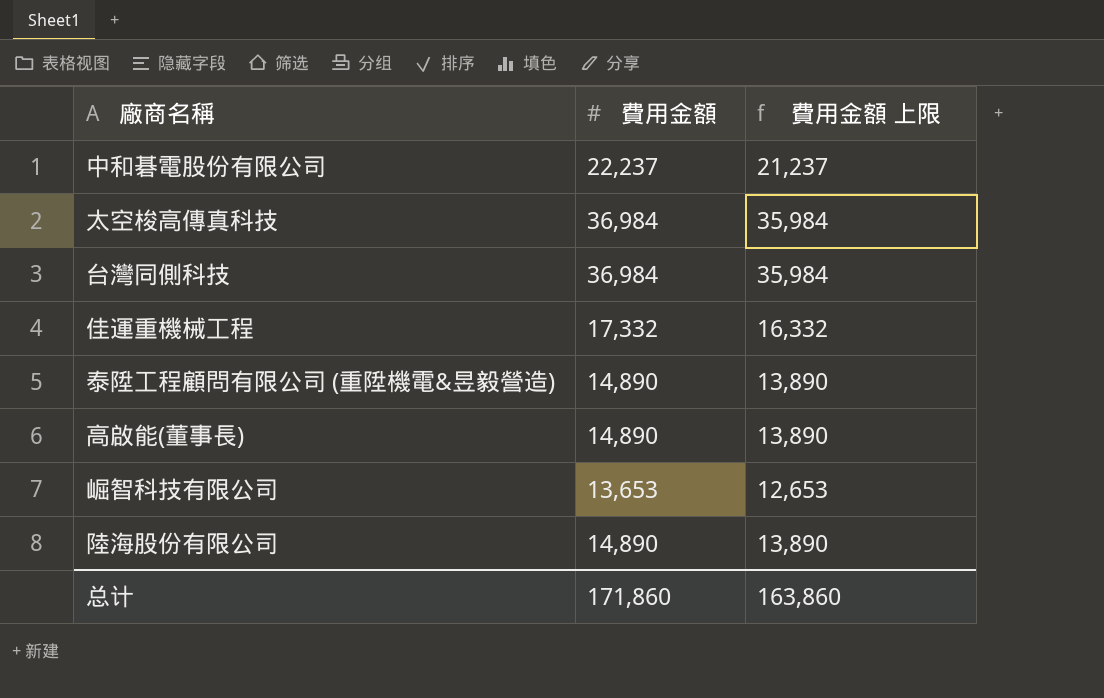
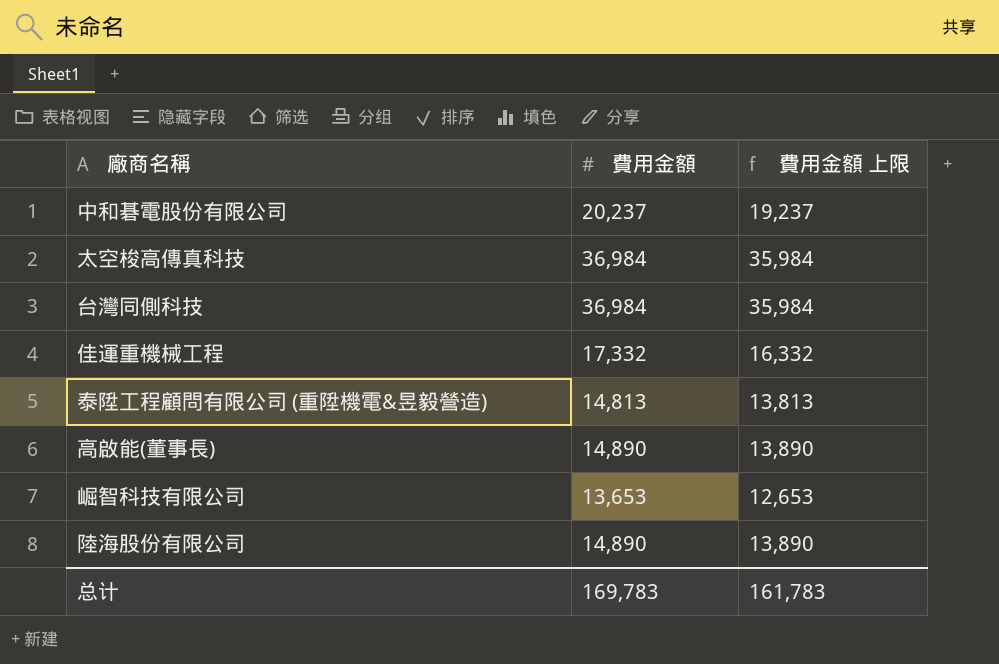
中和碁電股份有限公司 | 費用金額: 22,237 -> 20,237
中和碁電股份有限公司 | 費用金額 上限: 21,237 -> 19,237
泰陞工程顧問有限公司 (重陞機電&昱毅營造) | 費用金額: 14,890 -> 14,813
泰陞工程顧問有限公司 (重陞機電&昱毅營造) | 費用金額 上限: 13,890 -> 13,813
总计 | 費用金額: 171,860 -> 169,783
总计 | 費用金額 上限: 163,860 -> 161,783

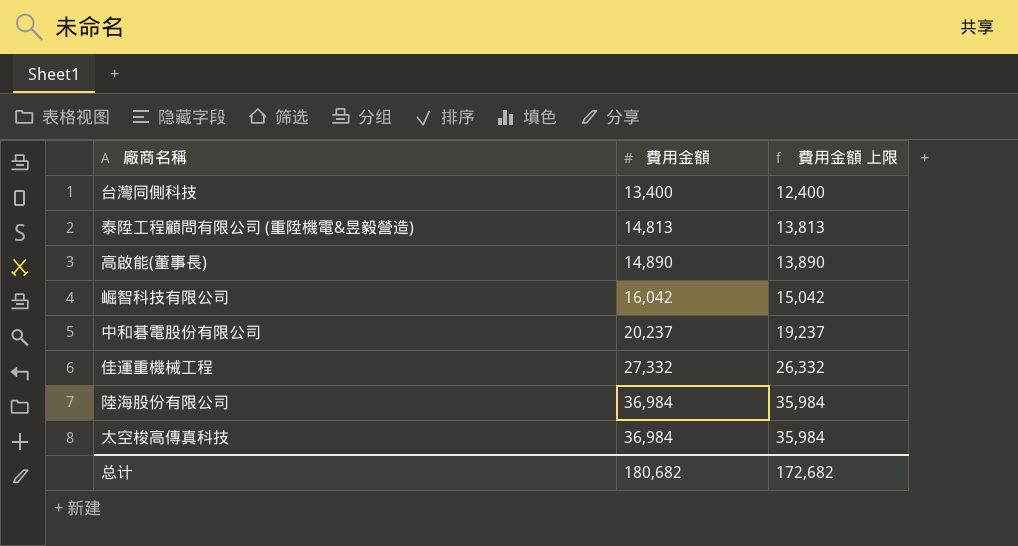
row order: none -> 費用金額 ascending
台灣同側科技 | 費用金額: 36,984 -> 13,400
台灣同側科技 | 費用金額 上限: 35,984 -> 12,400
崛智科技有限公司 | 費用金額: 13,653 -> 16,042
崛智科技有限公司 | 費用金額 上限: 12,653 -> 15,042
佳運重機械工程 | 費用金額: 17,332 -> 27,332
佳運重機械工程 | 費用金額 上限: 16,332 -> 26,332
陸海股份有限公司 | 費用金額: 14,890 -> 36,984
陸海股份有限公司 | 費用金額 上限: 13,890 -> 35,984
总计 | 費用金額: 169,783 -> 180,682
总计 | 費用金額 上限: 161,783 -> 172,682

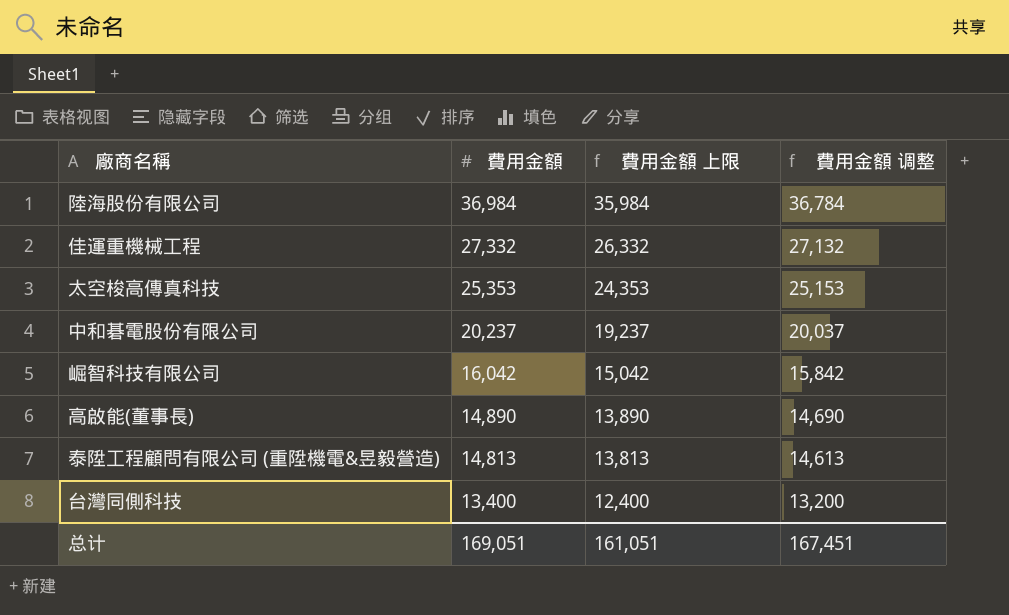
row order: 費用金額 ascending -> 費用金額 descending
column 費用金額 调整 | formula: none -> [費用金額] - 200
太空梭高傳真科技 | 費用金額: 36,984 -> 25,353
太空梭高傳真科技 | 費用金額 上限: 35,984 -> 24,353
总计 | 費用金額: 180,682 -> 169,051
总计 | 費用金額 上限: 172,682 -> 161,051

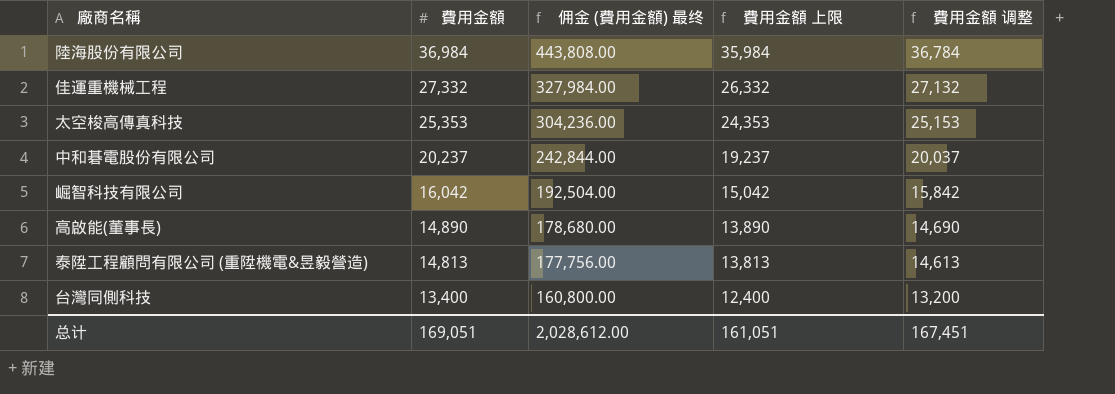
column 佣金 (費用金額) 最终 | formula: none -> [費用金額] * 12

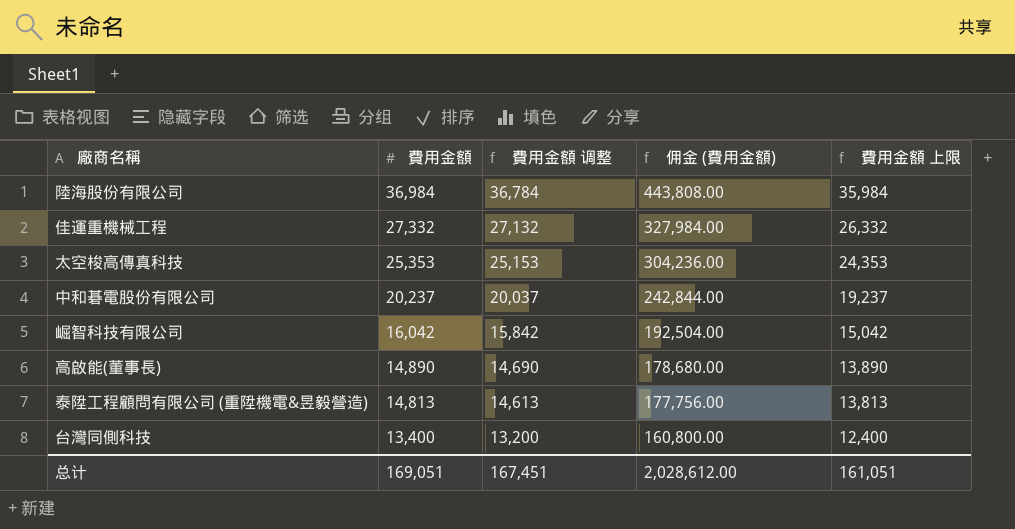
column 費用金額 调整 | position: 5 -> 3
column name: 佣金 (費用金額) 最终 -> 佣金 (費用金額)

